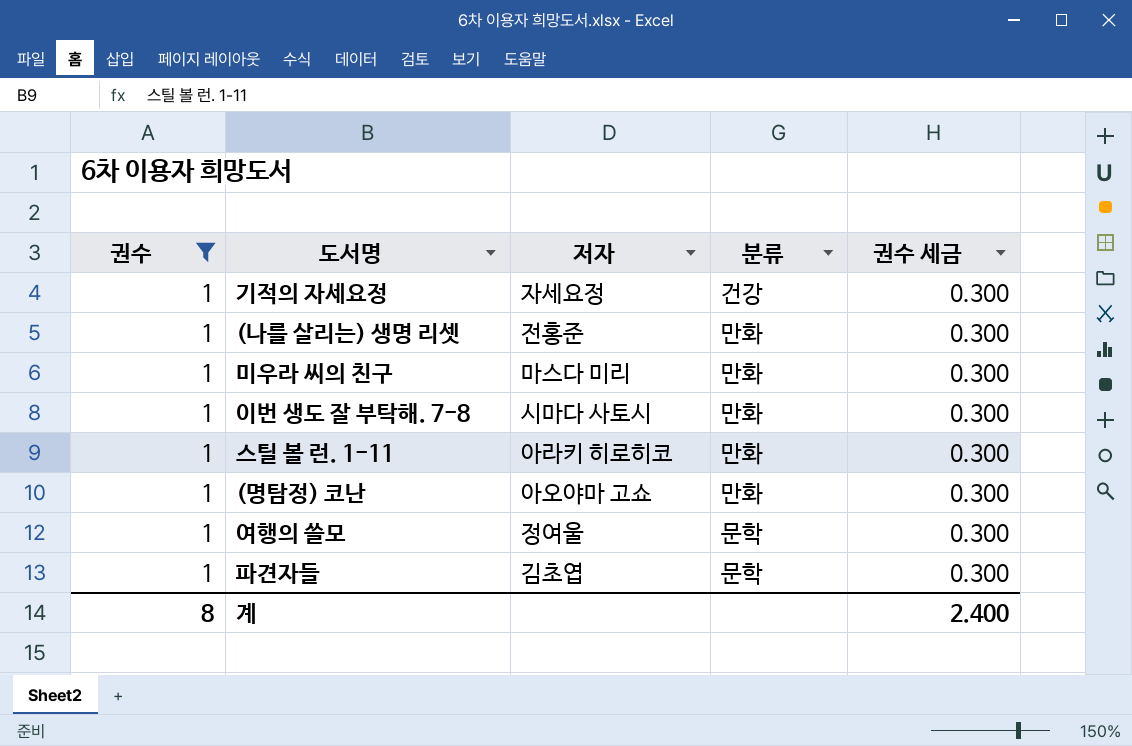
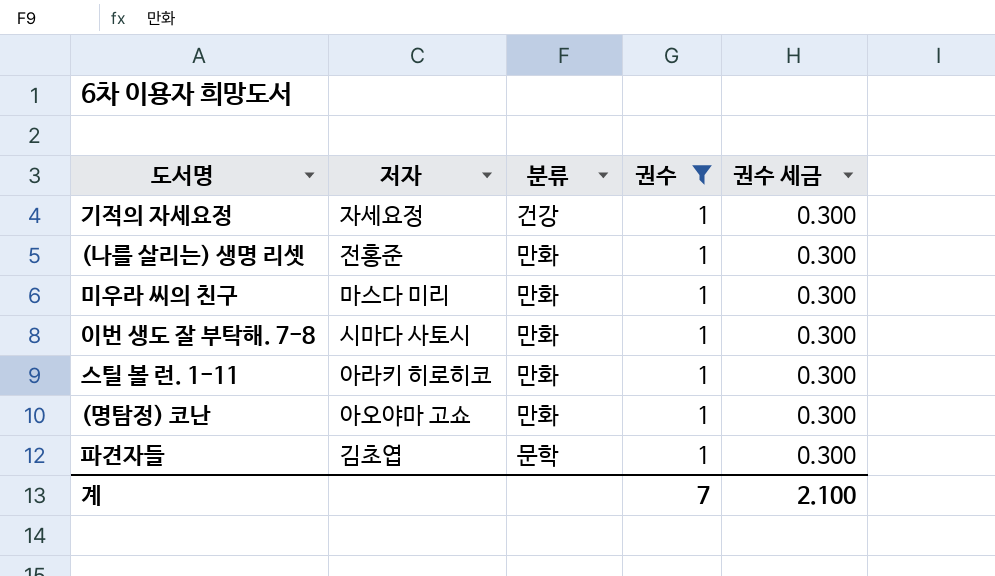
column 권수 | position: 1 -> 4
row 여행의 쓸모: 1 | 정여울 | 문학 | 0.300 -> none
계 | 권수: 8 -> 7
계 | 권수 세금: 2.400 -> 2.100

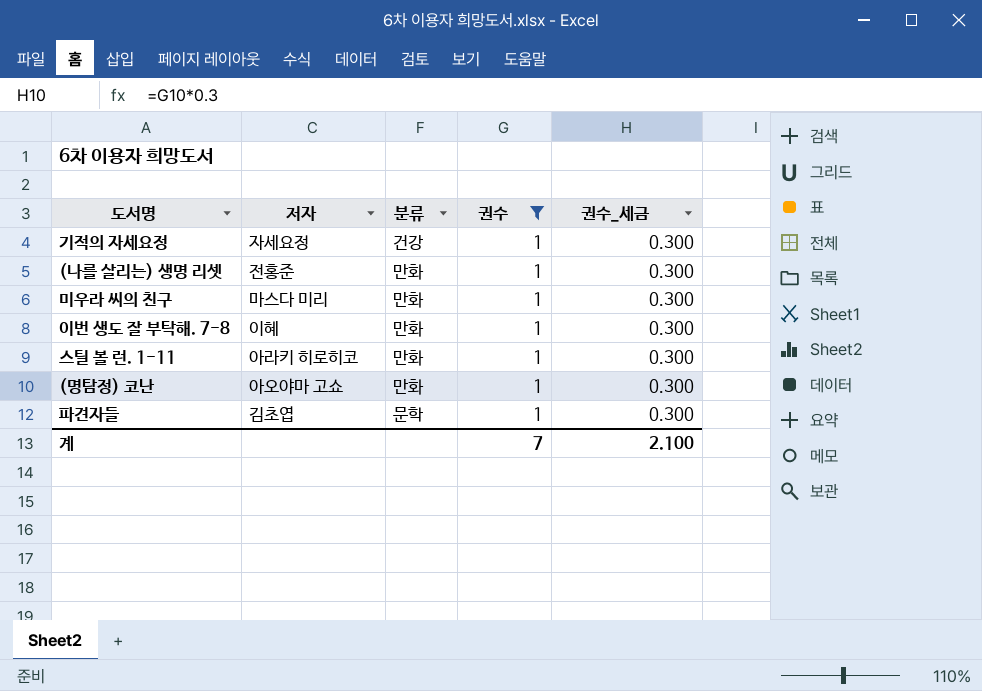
column name: 권수 세금 -> 권수_세금
이번 생도 잘 부탁해. 7-8 | 저자: 시마다 사토시 -> 이혜

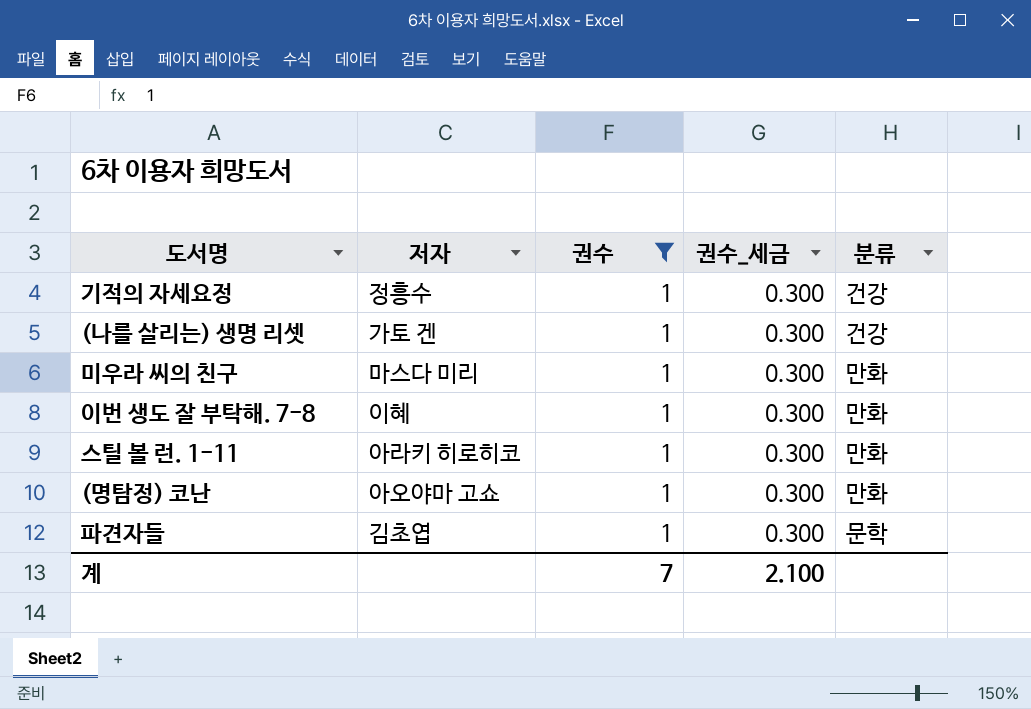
column 분류 | position: 3 -> 5
기적의 자세요정 | 저자: 자세요정 -> 정흥수
(나를 살리는) 생명 리셋 | 저자: 전홍준 -> 가토 겐
(나를 살리는) 생명 리셋 | 분류: 만화 -> 건강

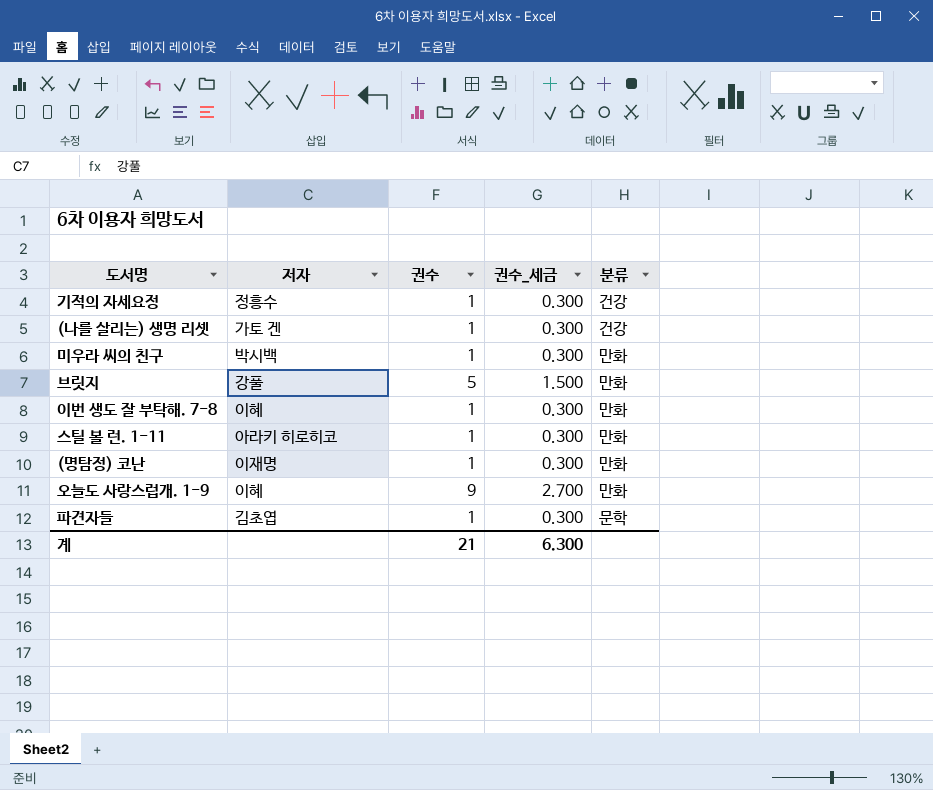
filter: 권수 = 1 -> none
미우라 씨의 친구 | 저자: 마스다 미리 -> 박시백
(명탐정) 코난 | 저자: 아오야마 고쇼 -> 이재명
계 | 권수: 7 -> 21
계 | 권수_세금: 2.100 -> 6.300

